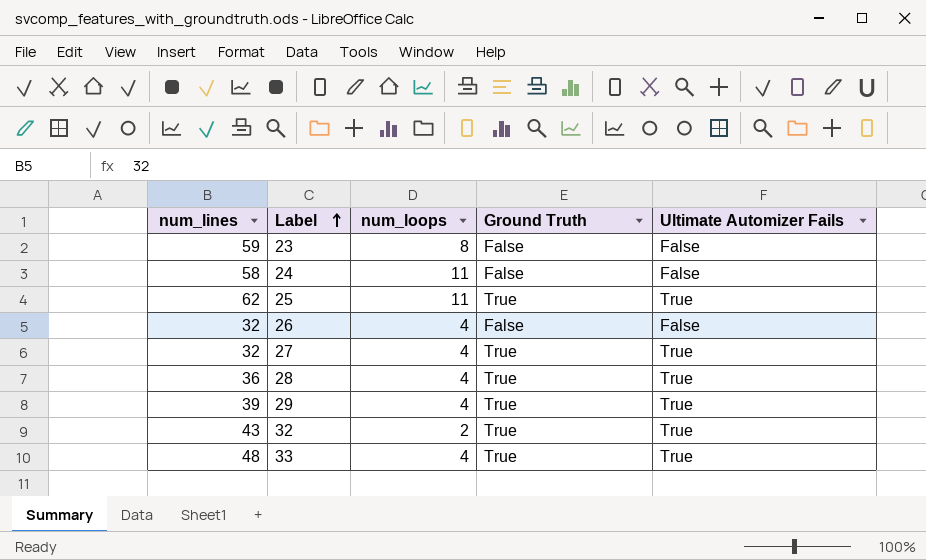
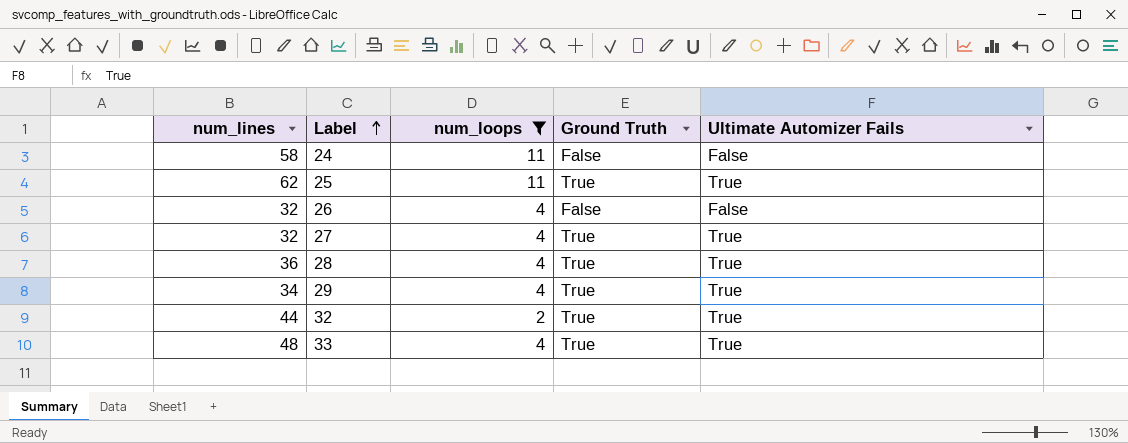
filter: none -> num_loops != 8
29 | num_lines: 39 -> 34
32 | num_lines: 43 -> 44

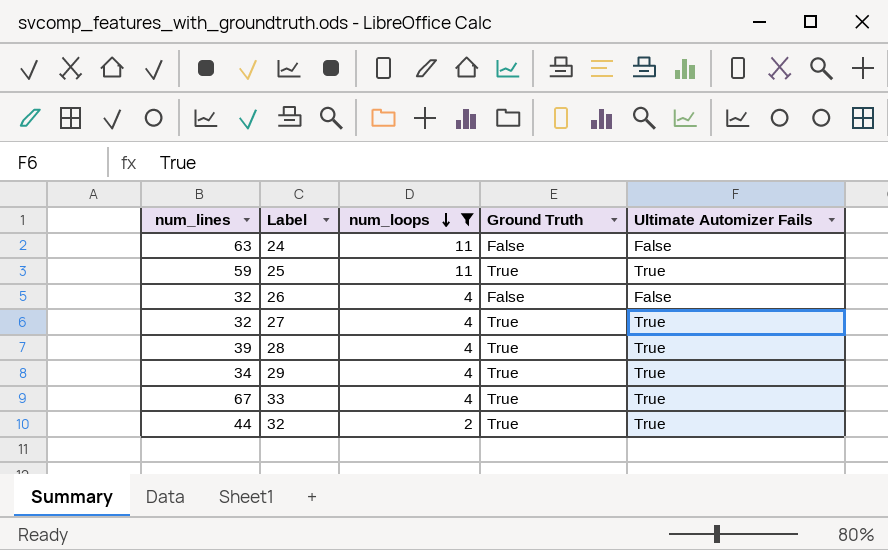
row order: Label ascending -> num_loops descending
24 | num_lines: 58 -> 63
25 | num_lines: 62 -> 59
28 | num_lines: 36 -> 39
33 | num_lines: 48 -> 67

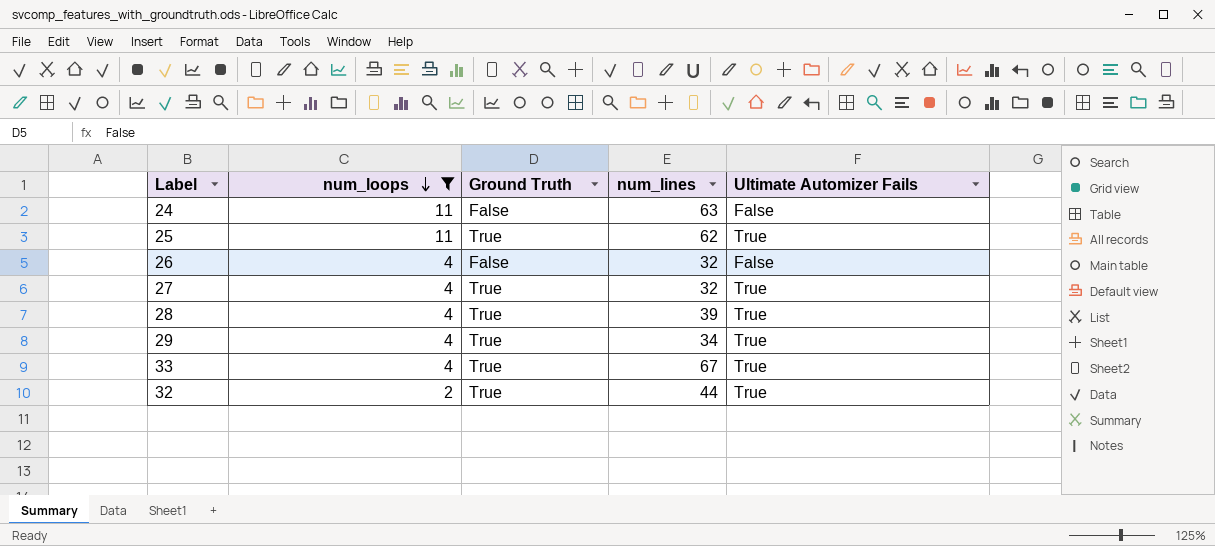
column num_lines | position: 1 -> 4
25 | num_lines: 59 -> 62

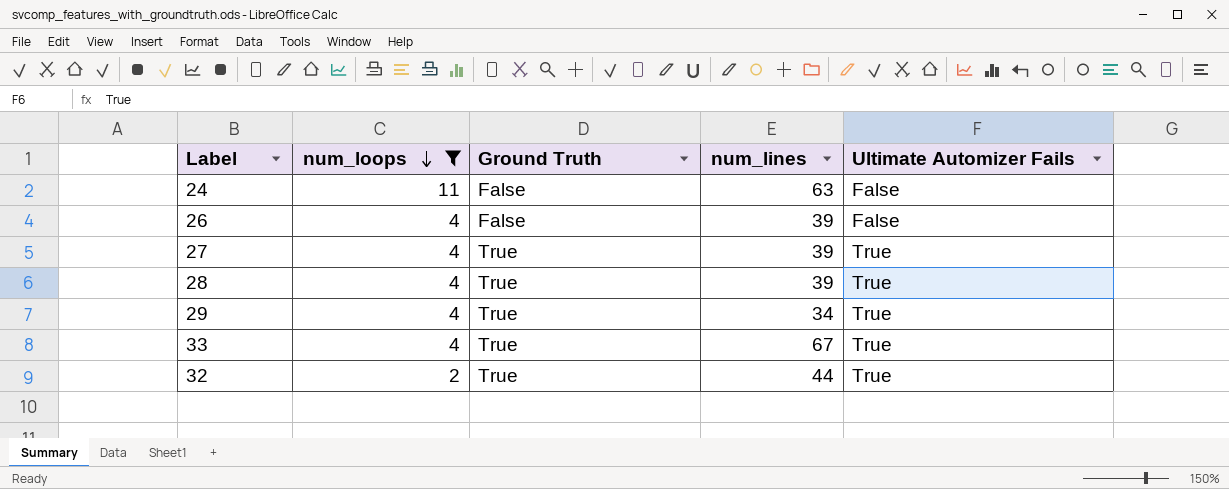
row 25: 11 | True | 62 | True -> none
26 | num_lines: 32 -> 39
27 | num_lines: 32 -> 39

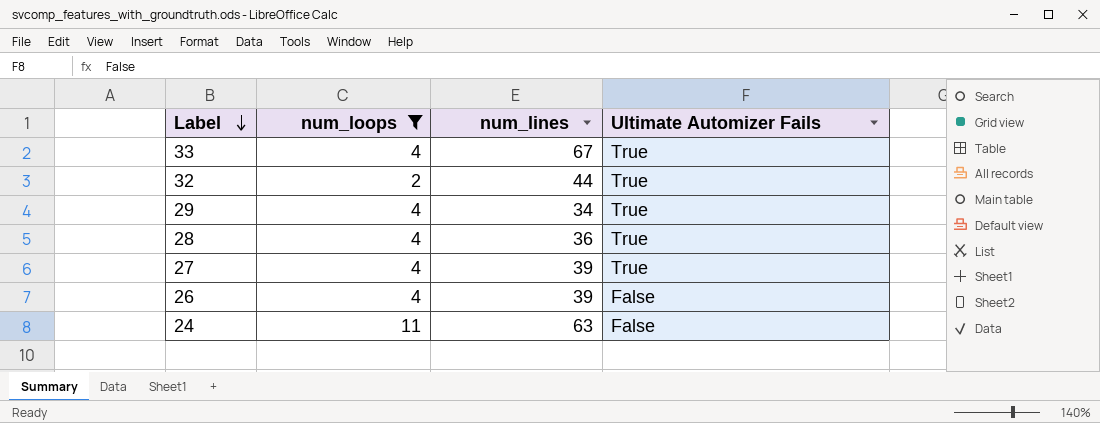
row order: num_loops descending -> Label descending
column Ground Truth | position: 3 -> none
28 | num_lines: 39 -> 36

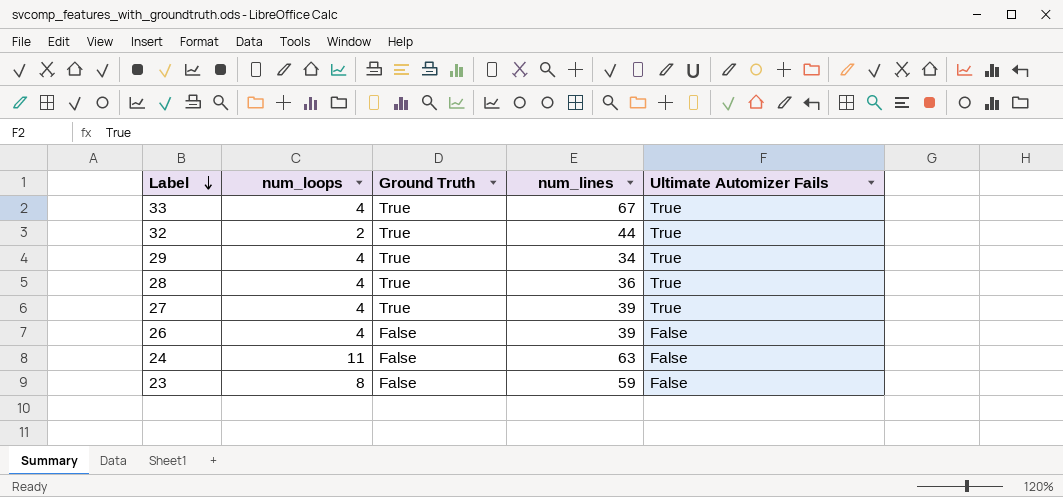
filter: num_loops != 8 -> none
column Ground Truth | position: none -> 3

